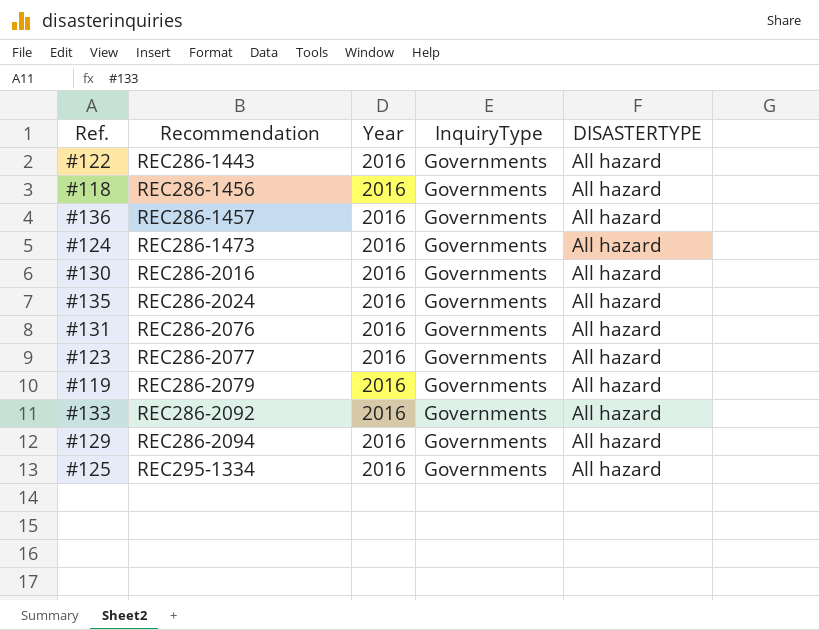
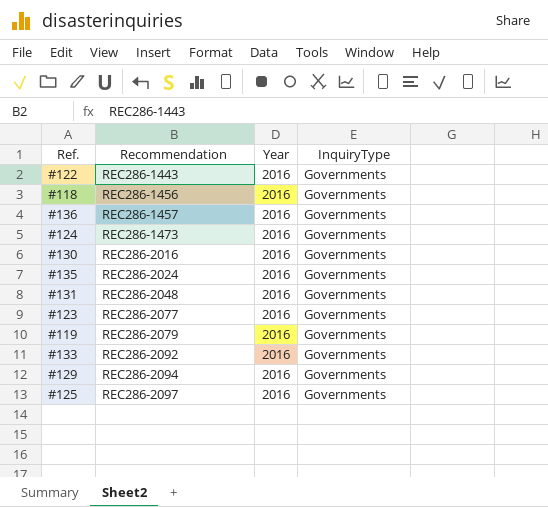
column DISASTERTYPE | position: 5 -> none
#131 | Recommendation: REC286-2076 -> REC286-2048
#125 | Recommendation: REC295-1334 -> REC286-2097

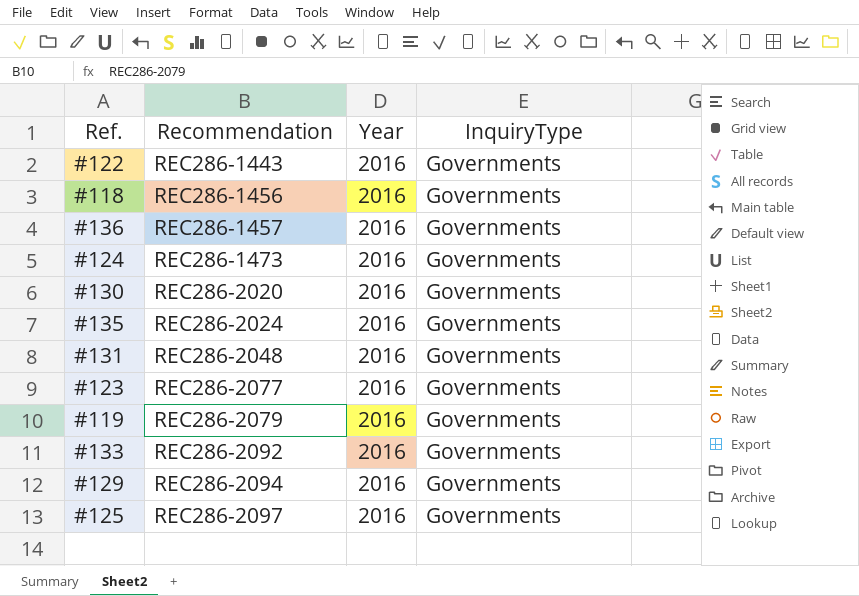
#130 | Recommendation: REC286-2016 -> REC286-2020

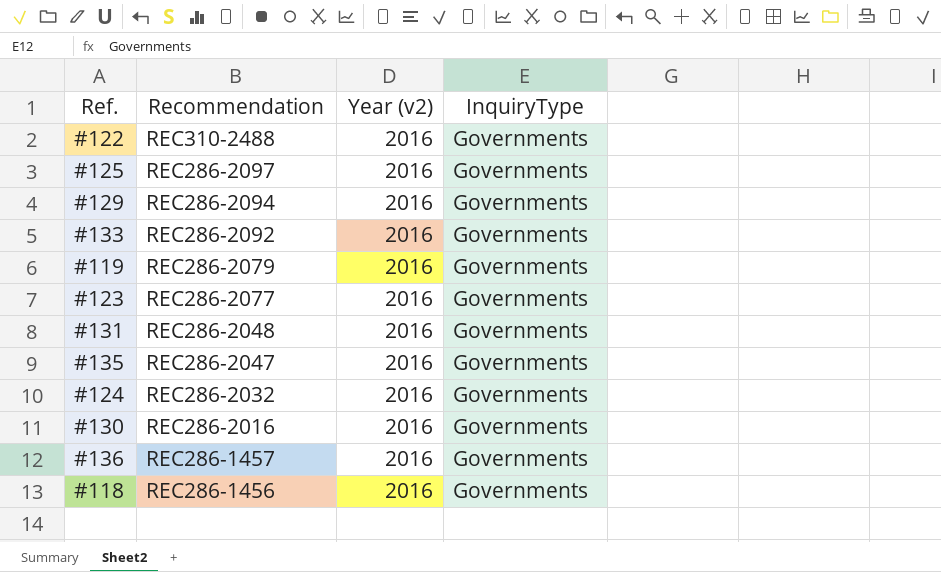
row order: Recommendation ascending -> Recommendation descending
column name: Year -> Year (v2)
#122 | Recommendation: REC286-1443 -> REC310-2488
#135 | Recommendation: REC286-2024 -> REC286-2047
#124 | Recommendation: REC286-1473 -> REC286-2032
#130 | Recommendation: REC286-2020 -> REC286-2016

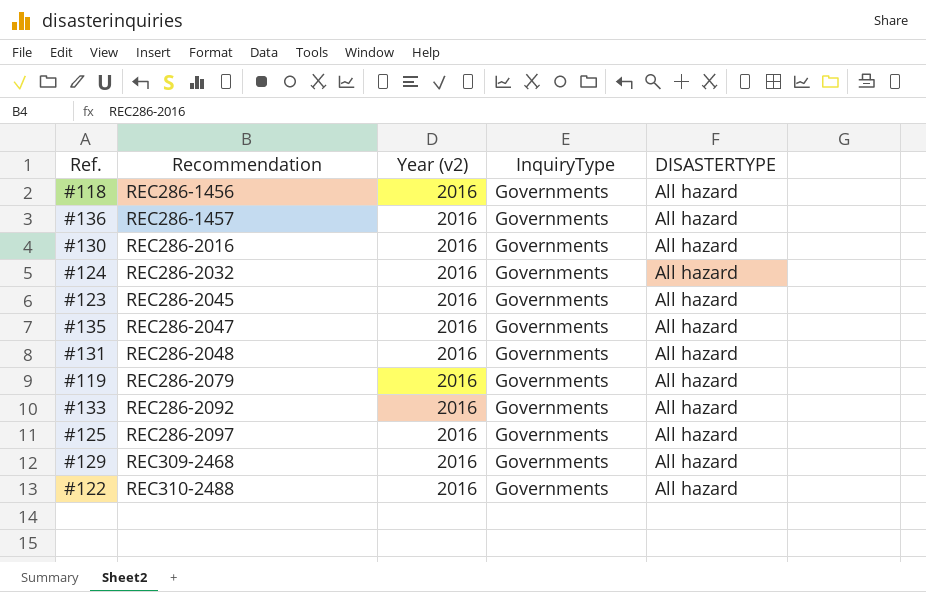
row order: Recommendation descending -> Recommendation ascending
column DISASTERTYPE | position: none -> 5
#123 | Recommendation: REC286-2077 -> REC286-2045
#129 | Recommendation: REC286-2094 -> REC309-2468

